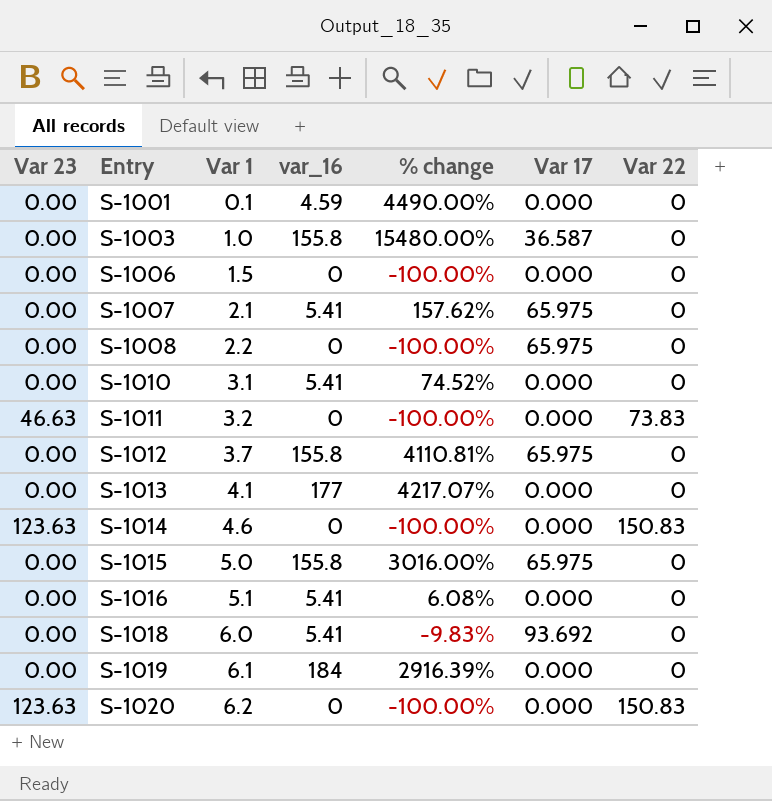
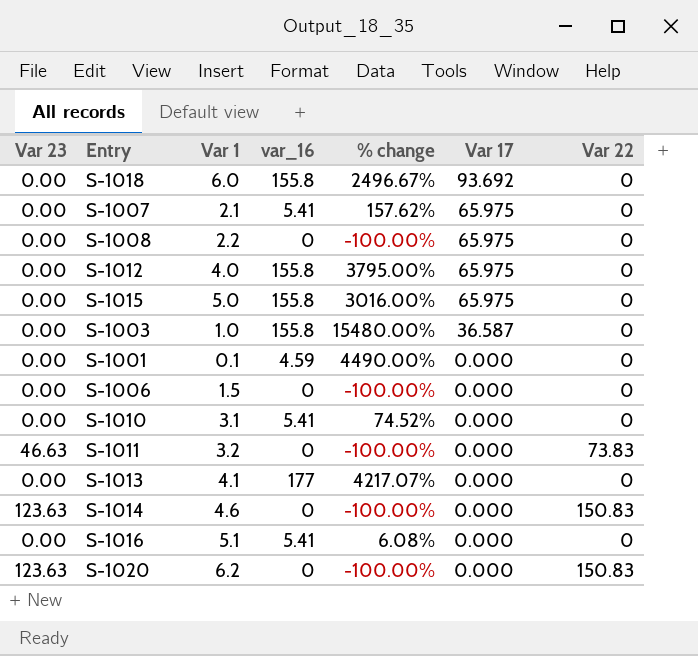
row order: Entry ascending -> Var 17 descending
row S-1019: 0.00 | 6.1 | 184 | 2916.39% | 0.000 | 0 -> none
S-1018 | var_16: 5.41 -> 155.8
S-1018 | % change: -9.83% -> 2496.67%
S-1012 | Var 1: 3.7 -> 4.0
S-1012 | % change: 4110.81% -> 3795.00%

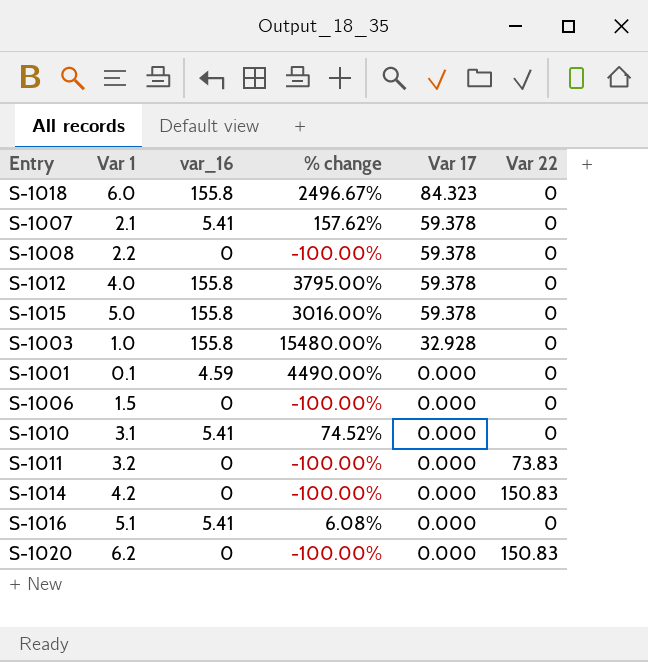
column Var 23 | position: 1 -> none
row S-1013: 0.00 | 4.1 | 177 | 4217.07% | 0.000 | 0 -> none
S-1018 | Var 17: 93.692 -> 84.323
S-1007 | Var 17: 65.975 -> 59.378
S-1008 | Var 17: 65.975 -> 59.378
S-1012 | Var 17: 65.975 -> 59.378
S-1015 | Var 17: 65.975 -> 59.378
S-1003 | Var 17: 36.587 -> 32.928
S-1014 | Var 1: 4.6 -> 4.2

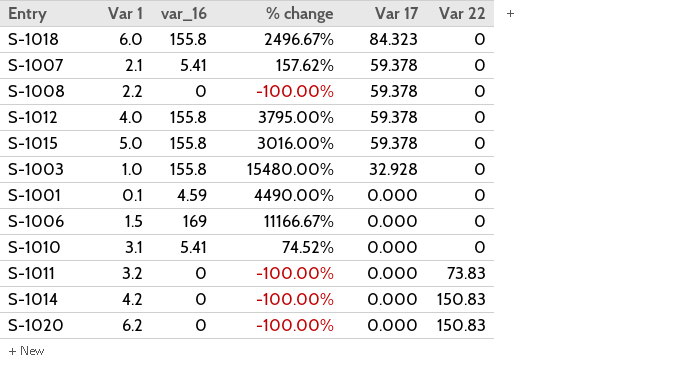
row S-1016: 5.1 | 5.41 | 6.08% | 0.000 | 0 -> none
S-1006 | var_16: 0 -> 169
S-1006 | % change: -100.00% -> 11166.67%

